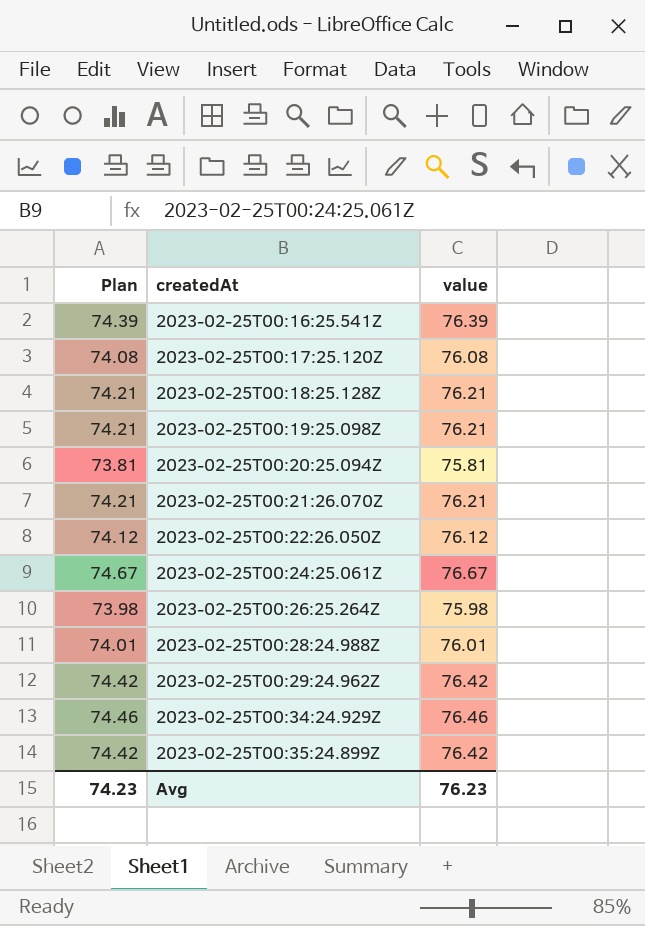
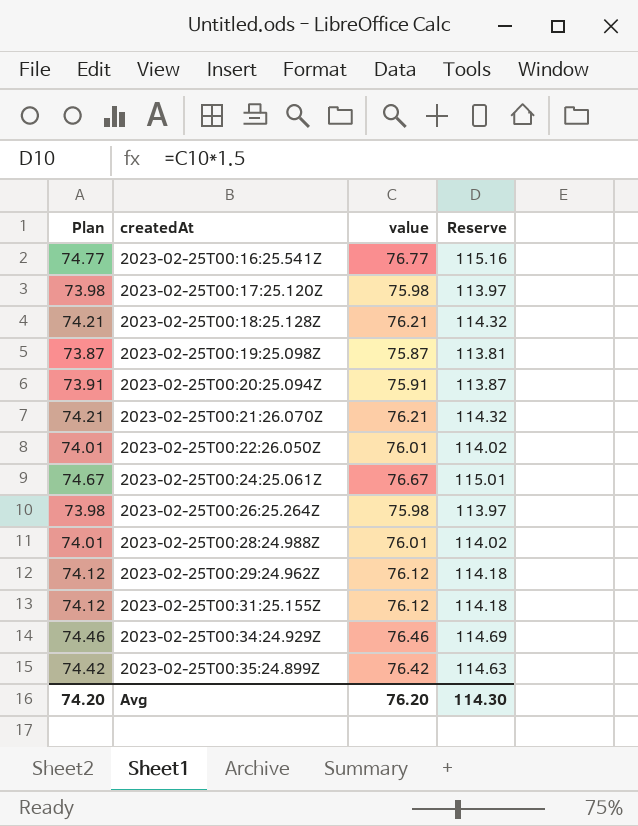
column Reserve | formula: none -> [value] * 1.5
2023-02-25T00:16:25.541Z | Plan: 74.39 -> 74.77
2023-02-25T00:16:25.541Z | value: 76.39 -> 76.77
2023-02-25T00:17:25.120Z | Plan: 74.08 -> 73.98
2023-02-25T00:17:25.120Z | value: 76.08 -> 75.98
2023-02-25T00:19:25.098Z | Plan: 74.21 -> 73.87
2023-02-25T00:19:25.098Z | value: 76.21 -> 75.87
2023-02-25T00:20:25.094Z | Plan: 73.81 -> 73.91
2023-02-25T00:20:25.094Z | value: 75.81 -> 75.91
2023-02-25T00:22:26.050Z | Plan: 74.12 -> 74.01
2023-02-25T00:22:26.050Z | value: 76.12 -> 76.01
2023-02-25T00:29:24.962Z | Plan: 74.42 -> 74.12
2023-02-25T00:29:24.962Z | value: 76.42 -> 76.12
row 2023-02-25T00:31:25.155Z: none -> 74.12 | 76.12 | 114.18
Avg | Plan: 74.23 -> 74.20
Avg | value: 76.23 -> 76.20

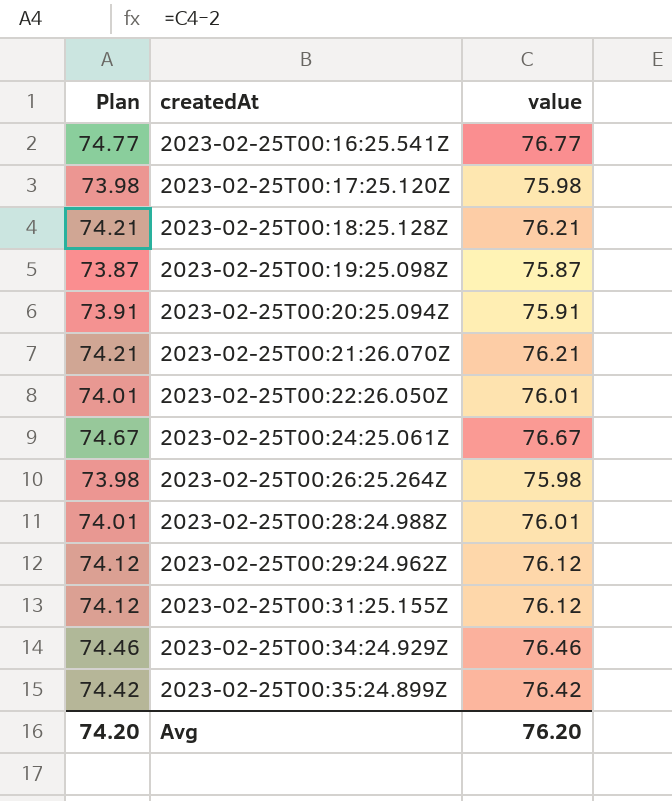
column Reserve | formula: [value] * 1.5 -> none

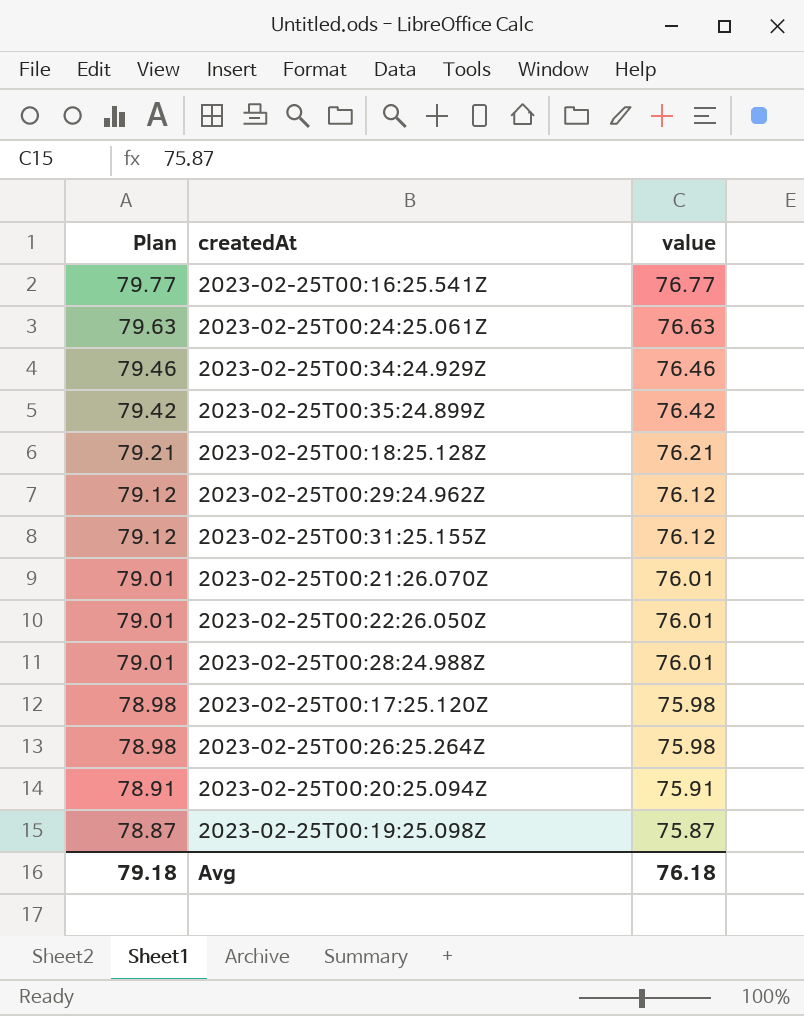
row order: createdAt ascending -> Plan descending
column Plan | formula: [value] - 2 -> [value] + 3
2023-02-25T00:24:25.061Z | value: 76.67 -> 76.63
2023-02-25T00:21:26.070Z | value: 76.21 -> 76.01
Avg | Plan: 74.20 -> 79.18
Avg | value: 76.20 -> 76.18

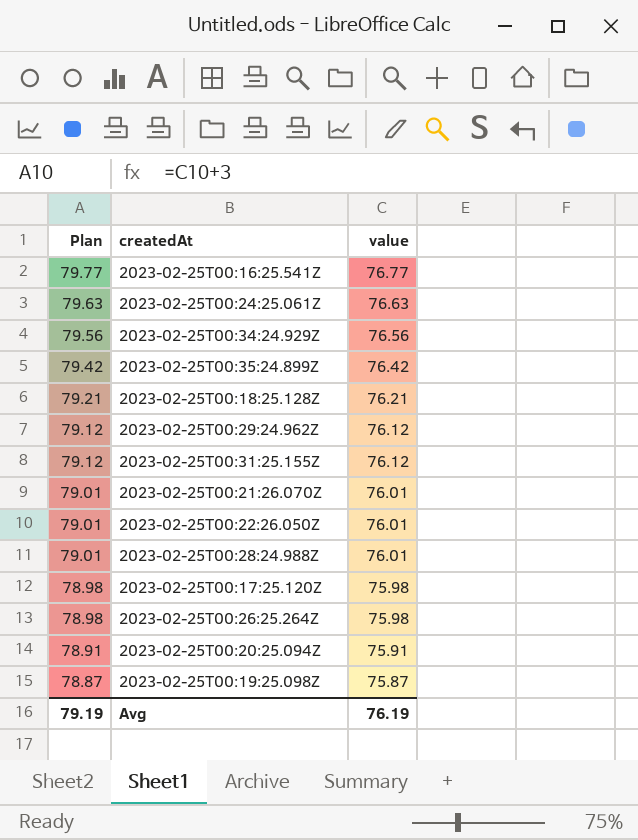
2023-02-25T00:34:24.929Z | Plan: 79.46 -> 79.56
2023-02-25T00:34:24.929Z | value: 76.46 -> 76.56
Avg | Plan: 79.18 -> 79.19
Avg | value: 76.18 -> 76.19

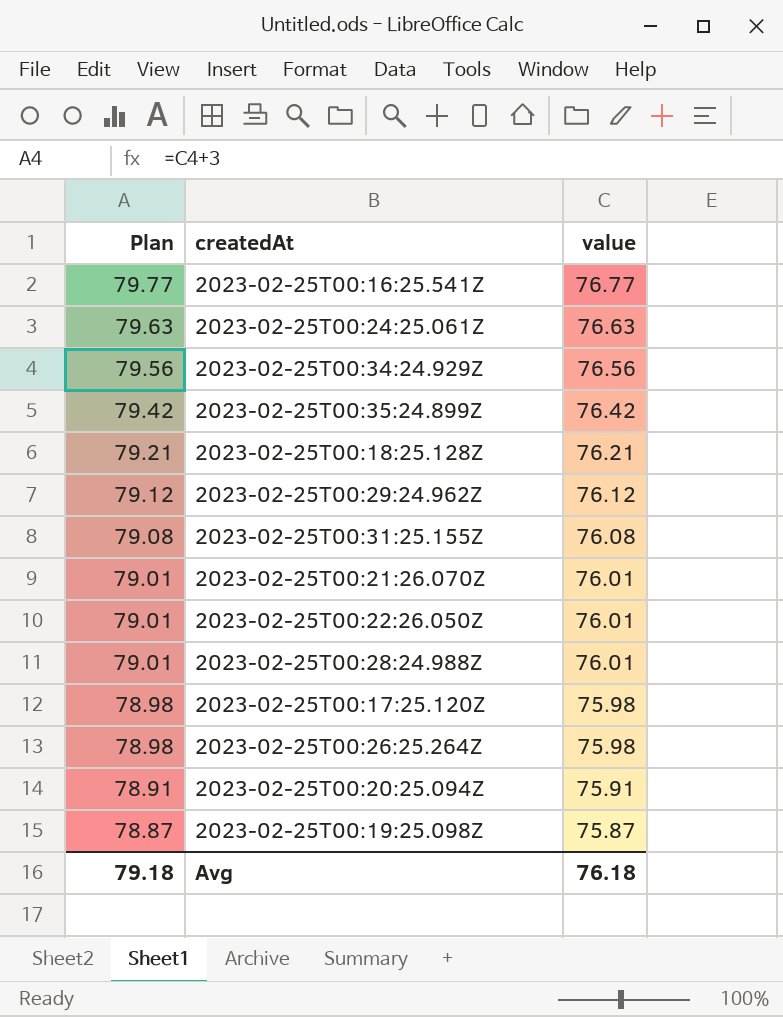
2023-02-25T00:31:25.155Z | Plan: 79.12 -> 79.08
2023-02-25T00:31:25.155Z | value: 76.12 -> 76.08
Avg | Plan: 79.19 -> 79.18
Avg | value: 76.19 -> 76.18

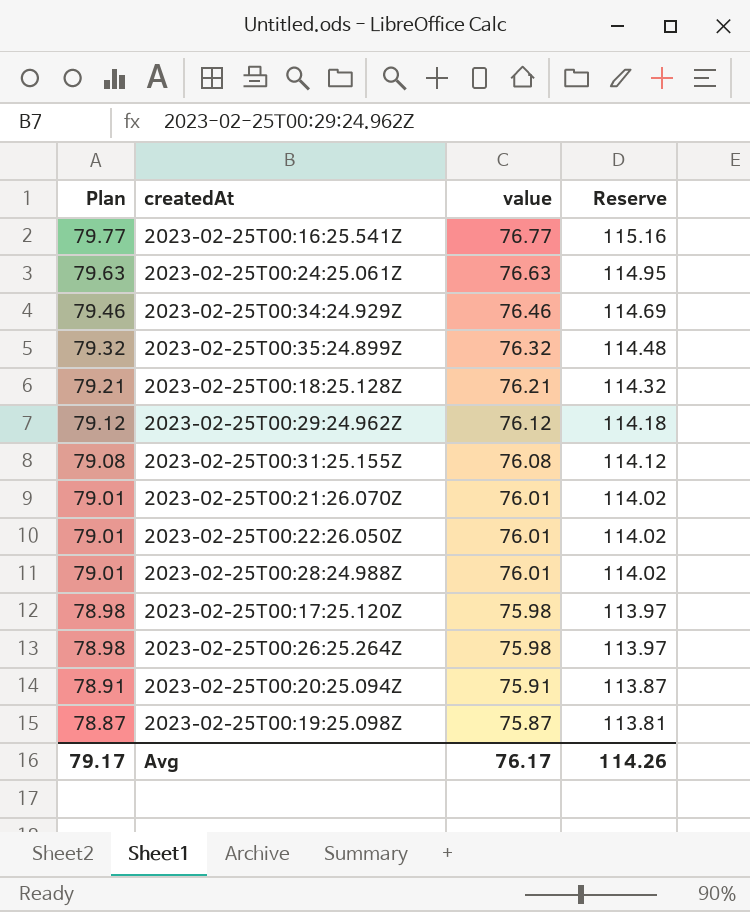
column Reserve | formula: none -> [value] * 1.5
2023-02-25T00:34:24.929Z | Plan: 79.56 -> 79.46
2023-02-25T00:34:24.929Z | value: 76.56 -> 76.46
2023-02-25T00:35:24.899Z | Plan: 79.42 -> 79.32
2023-02-25T00:35:24.899Z | value: 76.42 -> 76.32
Avg | Plan: 79.18 -> 79.17
Avg | value: 76.18 -> 76.17

